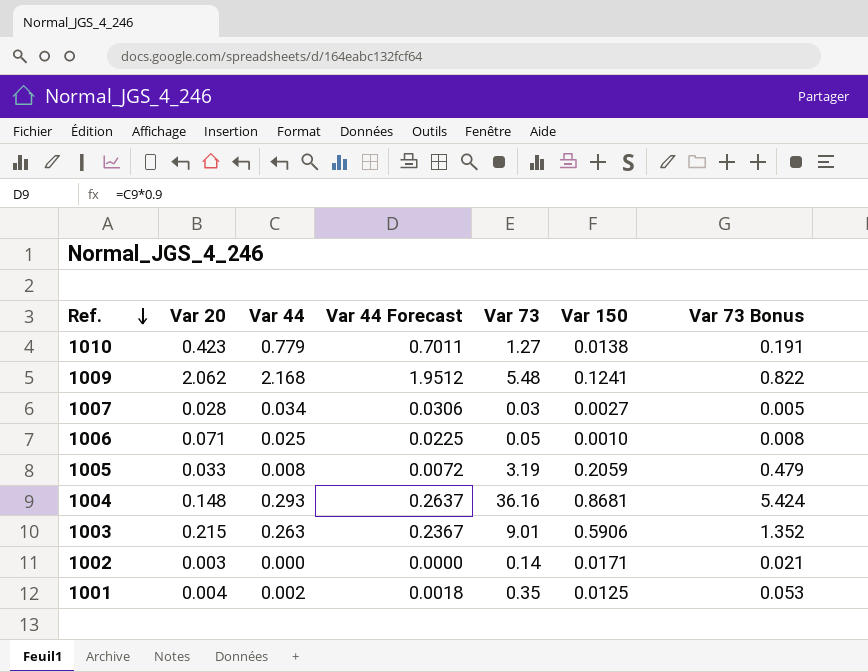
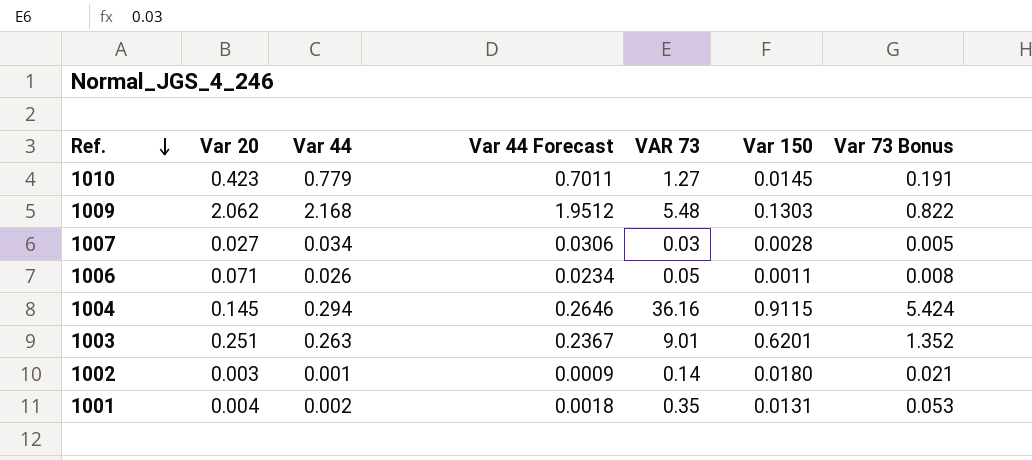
column name: Var 73 -> VAR 73
row 1005: 0.033 | 0.008 | 0.0072 | 3.19 | 0.2059 | 0.479 -> none
1010 | Var 150: 0.0138 -> 0.0145
1009 | Var 150: 0.1241 -> 0.1303
1007 | Var 20: 0.028 -> 0.027
1007 | Var 150: 0.0027 -> 0.0028
1006 | Var 44: 0.025 -> 0.026
1006 | Var 44 Forecast: 0.0225 -> 0.0234
1006 | Var 150: 0.0010 -> 0.0011
1004 | Var 20: 0.148 -> 0.145
1004 | Var 44: 0.293 -> 0.294
1004 | Var 44 Forecast: 0.2637 -> 0.2646
1004 | Var 150: 0.8681 -> 0.9115
1003 | Var 20: 0.215 -> 0.251
1003 | Var 150: 0.5906 -> 0.6201
1002 | Var 44: 0.000 -> 0.001
1002 | Var 44 Forecast: 0.0000 -> 0.0009
1002 | Var 150: 0.0171 -> 0.0180
1001 | Var 150: 0.0125 -> 0.0131

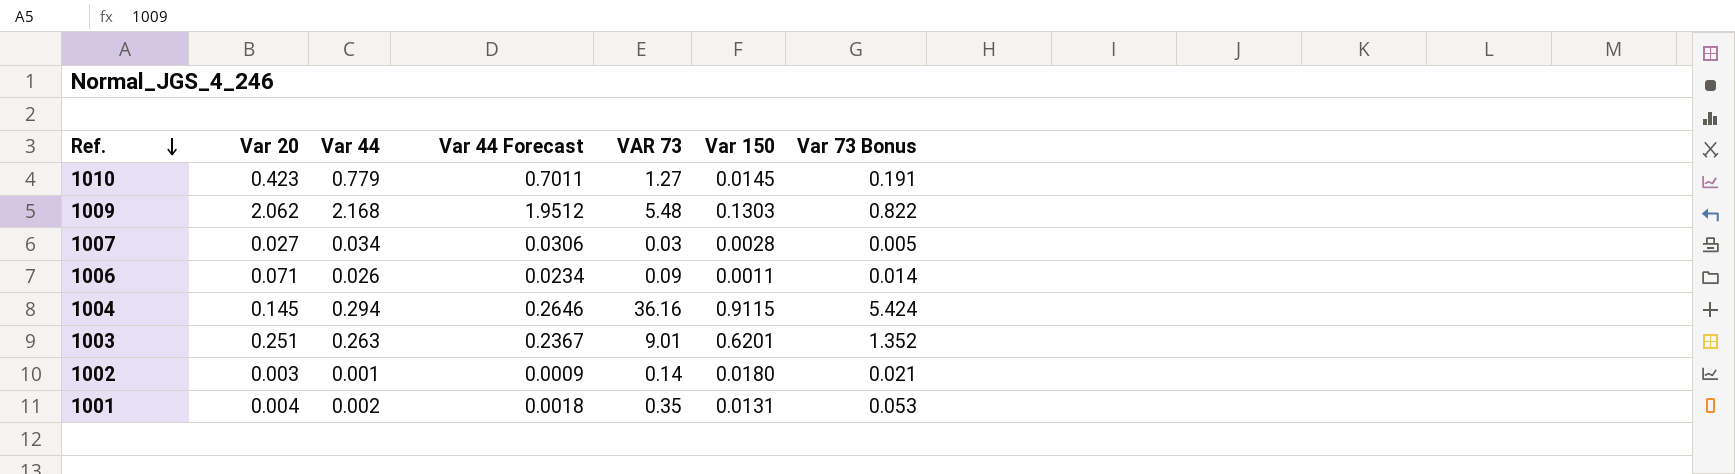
1006 | VAR 73: 0.05 -> 0.09
1006 | Var 73 Bonus: 0.008 -> 0.014

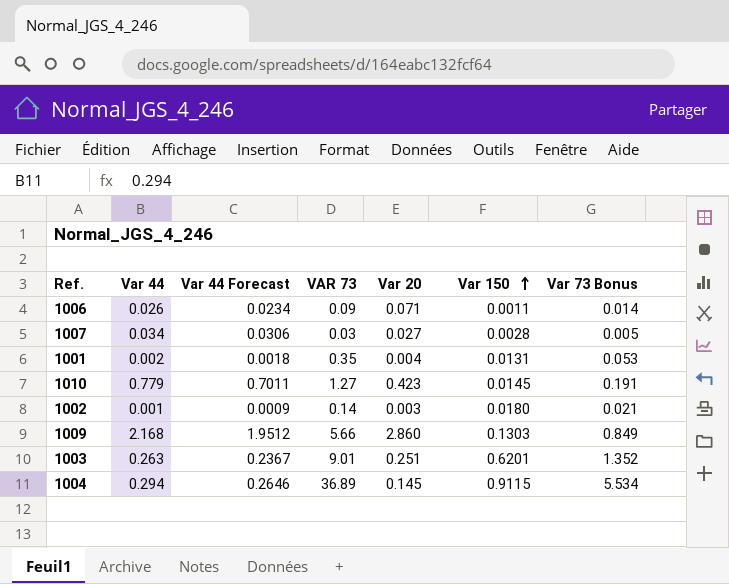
row order: Ref. descending -> Var 150 ascending
column Var 20 | position: 2 -> 5
1009 | VAR 73: 5.48 -> 5.66
1009 | Var 20: 2.062 -> 2.860
1009 | Var 73 Bonus: 0.822 -> 0.849
1004 | VAR 73: 36.16 -> 36.89
1004 | Var 73 Bonus: 5.424 -> 5.534

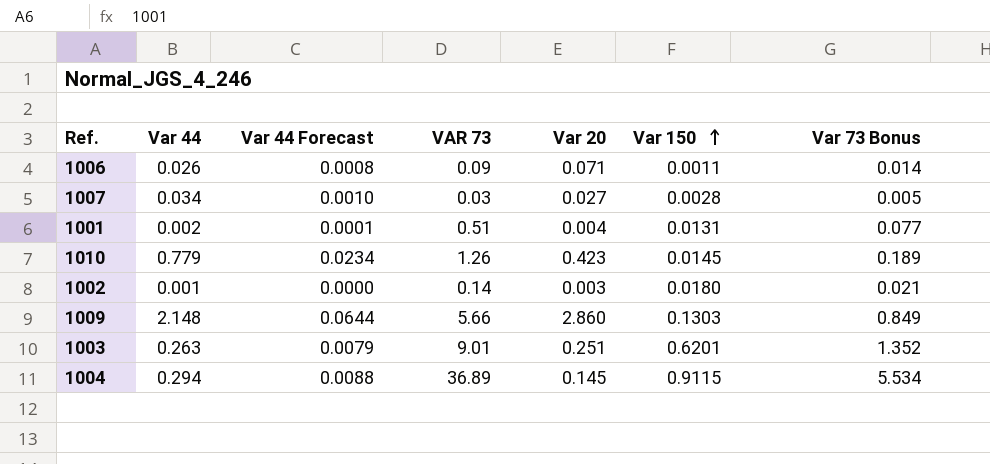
column Var 44 Forecast | formula: [Var 44] * 0.9 -> [Var 44] * 0.03
1001 | VAR 73: 0.35 -> 0.51
1001 | Var 73 Bonus: 0.053 -> 0.077
1010 | VAR 73: 1.27 -> 1.26
1010 | Var 73 Bonus: 0.191 -> 0.189
1009 | Var 44: 2.168 -> 2.148

